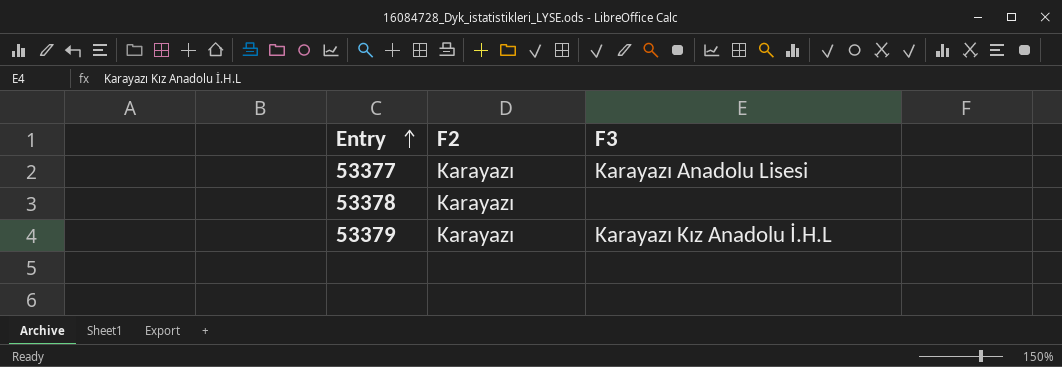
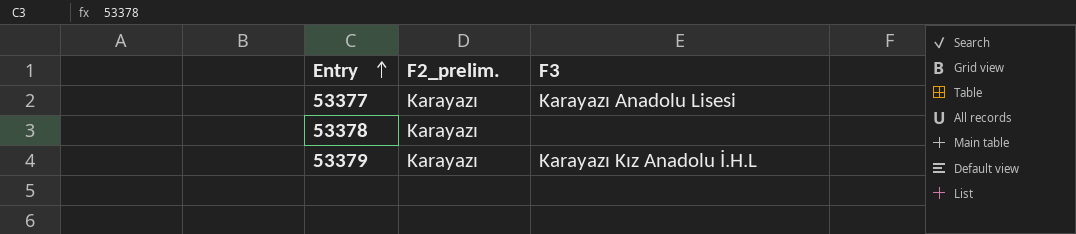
column name: F2 -> F2_prelim.

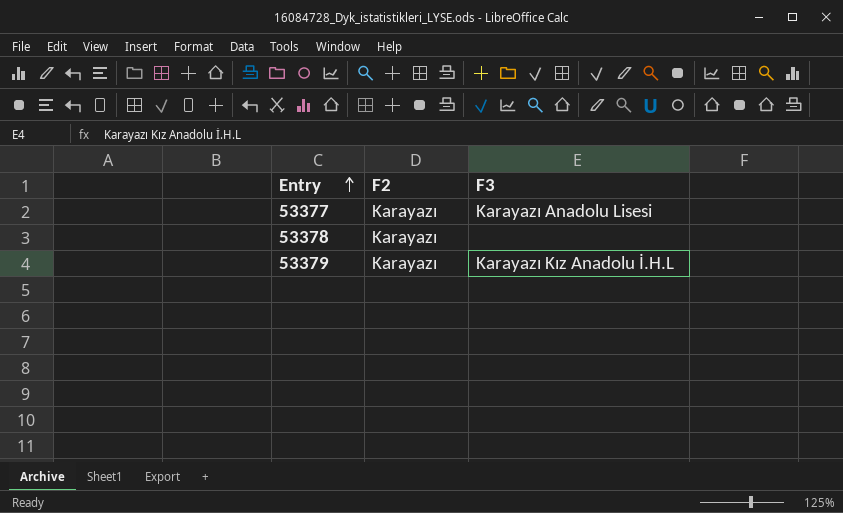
column name: F2_prelim. -> F2

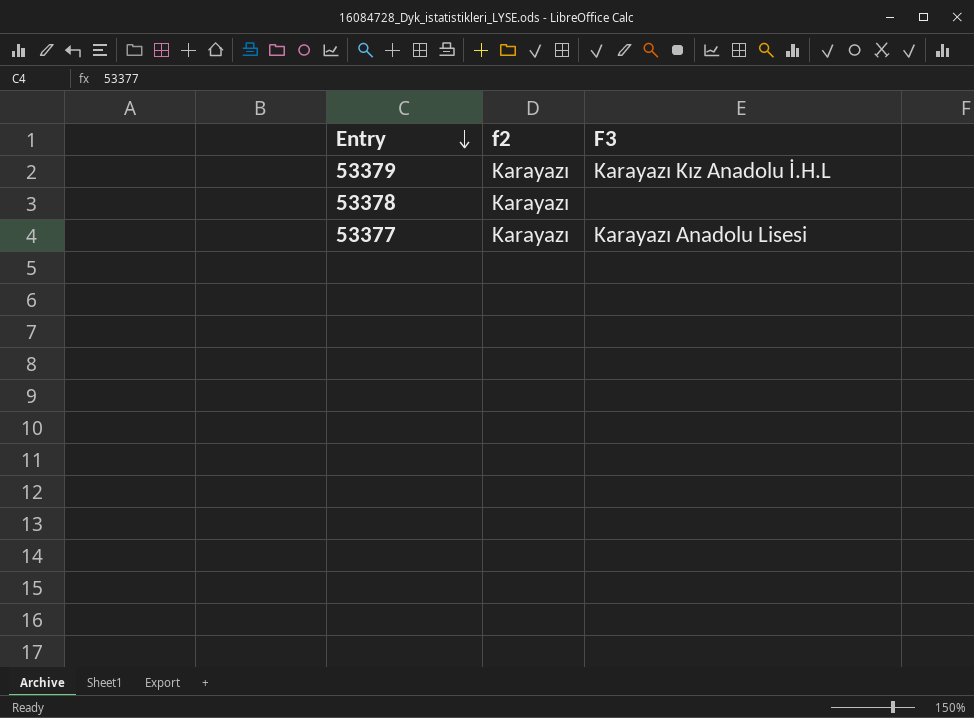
row order: Entry ascending -> Entry descending
column name: F2 -> f2

